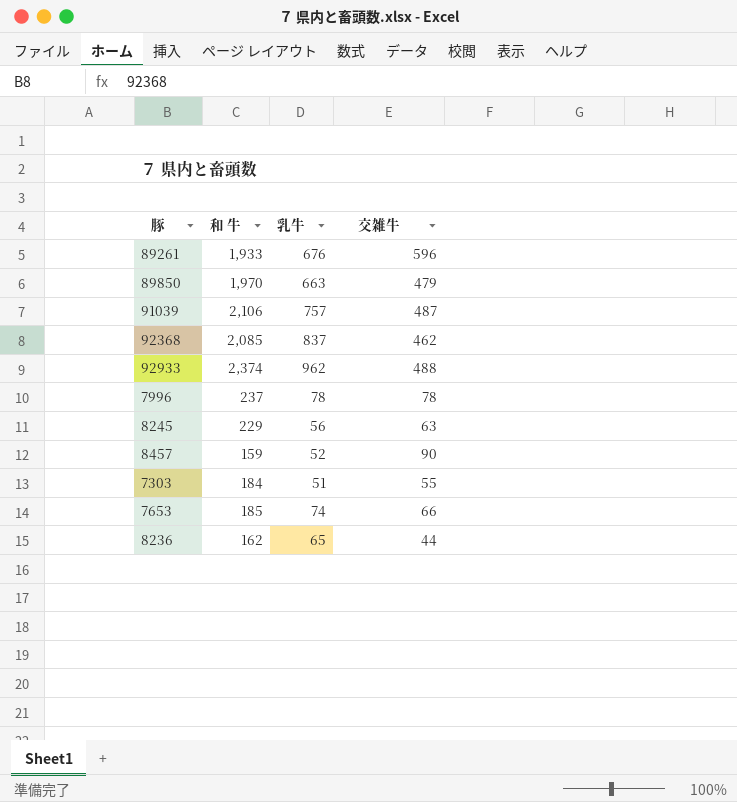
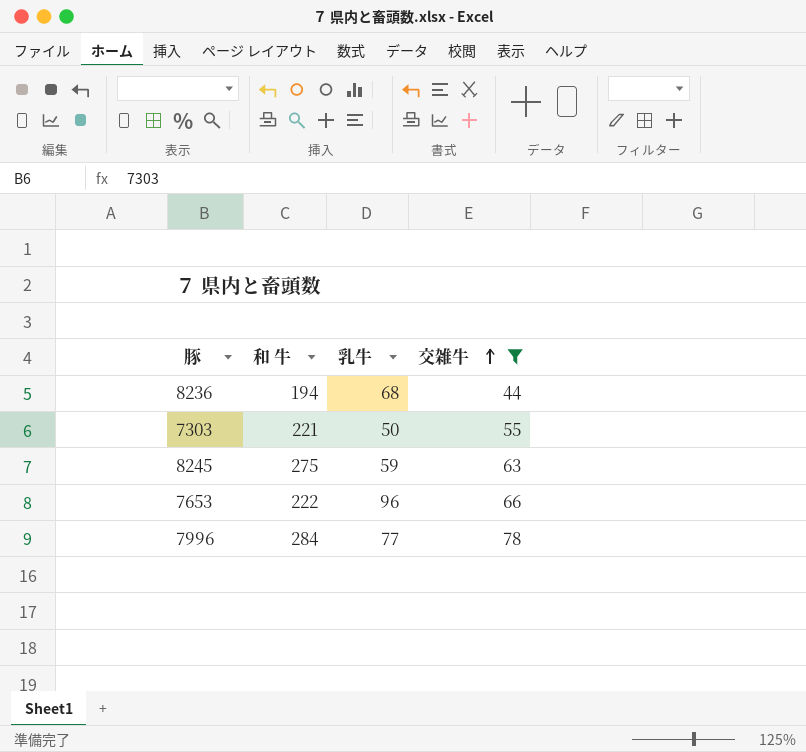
filter: none -> 交雑牛 <= 78
row order: none -> 交雑牛 ascending
8236 | 和 牛: 162 -> 194
8236 | 乳牛: 65 -> 68
7303 | 和 牛: 184 -> 221
7303 | 乳牛: 51 -> 50
8245 | 和 牛: 229 -> 275
8245 | 乳牛: 56 -> 59
7653 | 和 牛: 185 -> 222
7653 | 乳牛: 74 -> 96
7996 | 和 牛: 237 -> 284
7996 | 乳牛: 78 -> 77

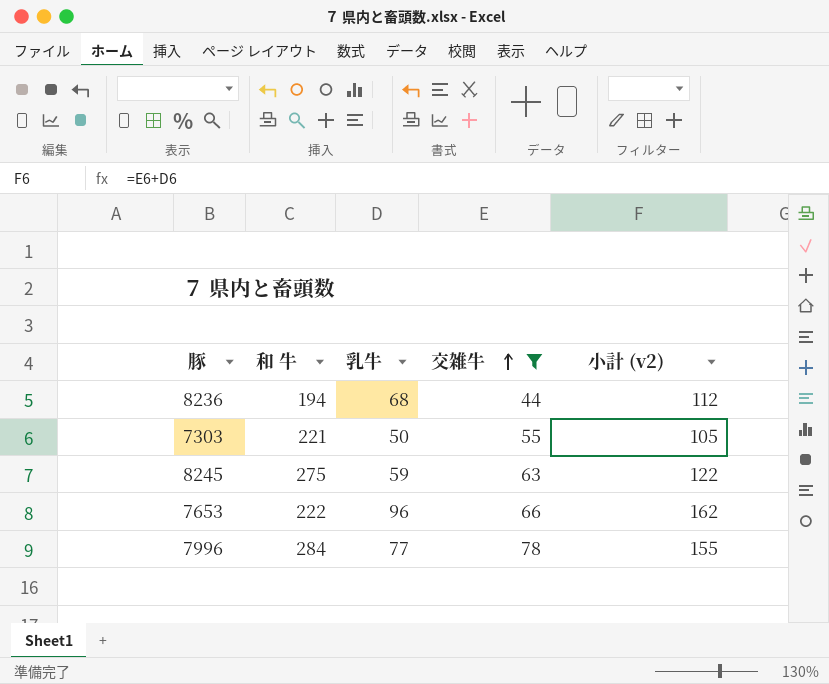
column 小計 (v2) | formula: none -> [乳牛] + [交雑牛]

